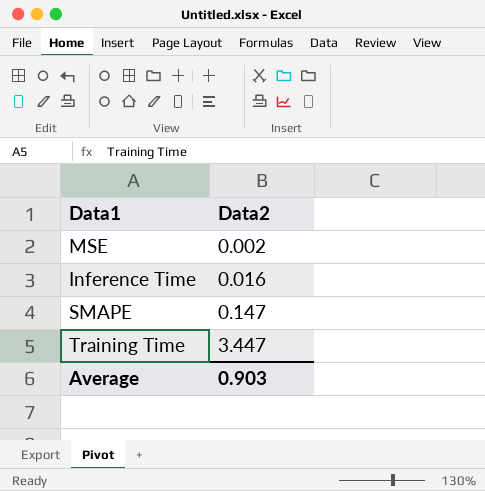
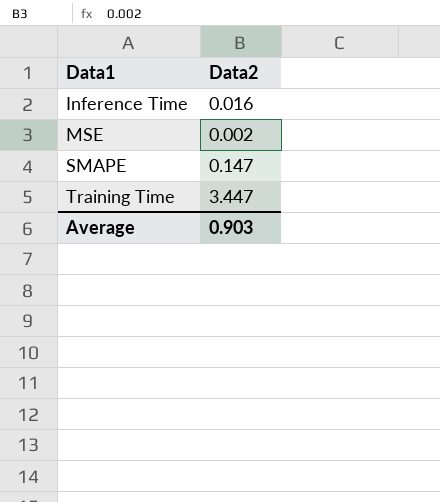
row order: Data2 ascending -> Data1 ascending

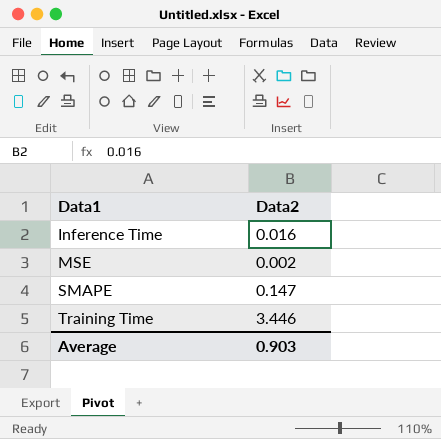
Training Time | Data2: 3.447 -> 3.446

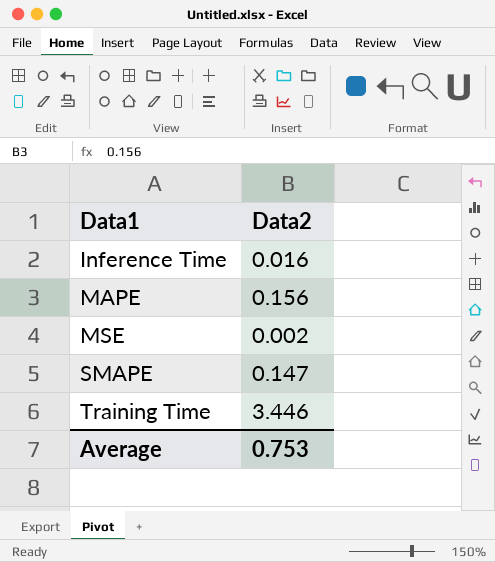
row MAPE: none -> 0.156
Average | Data2: 0.903 -> 0.753

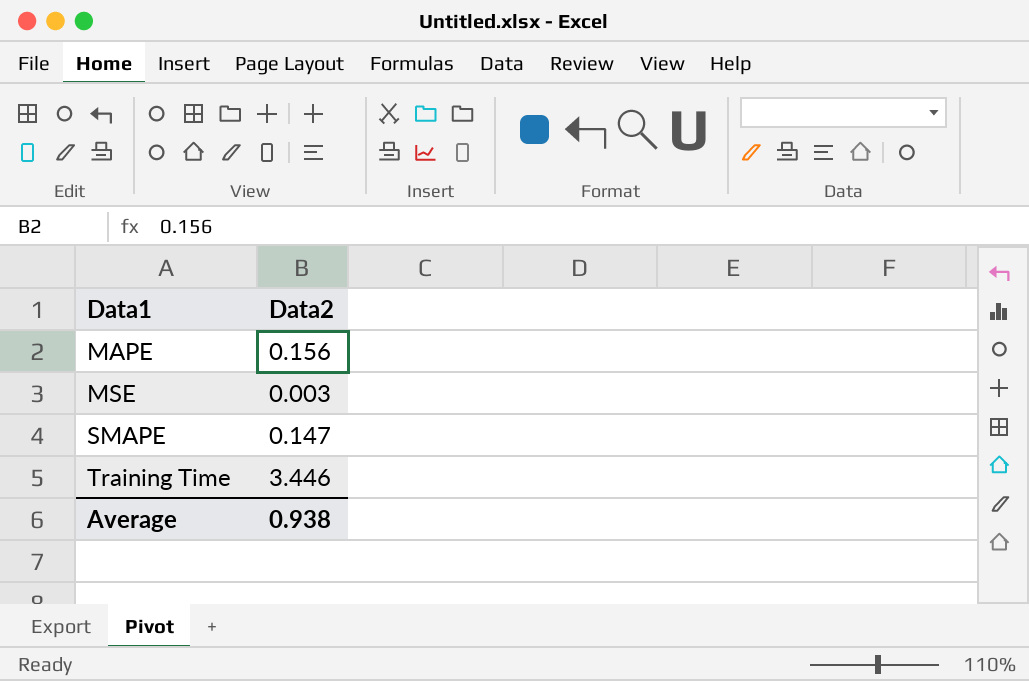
row Inference Time: 0.016 -> none
MSE | Data2: 0.002 -> 0.003
Average | Data2: 0.753 -> 0.938

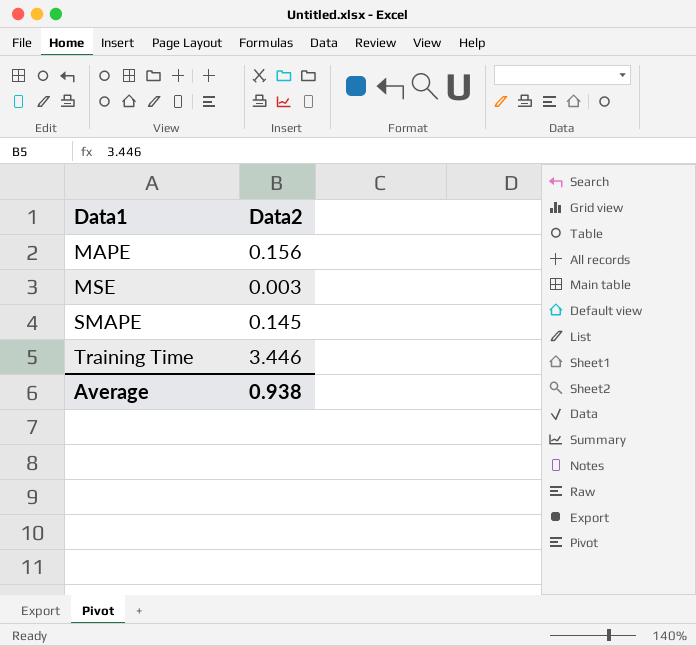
SMAPE | Data2: 0.147 -> 0.145

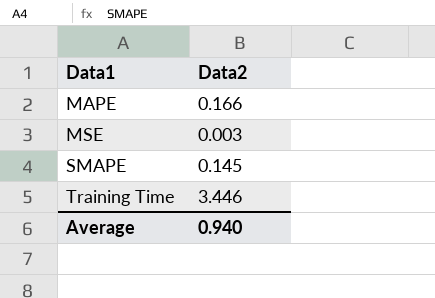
MAPE | Data2: 0.156 -> 0.166
Average | Data2: 0.938 -> 0.940

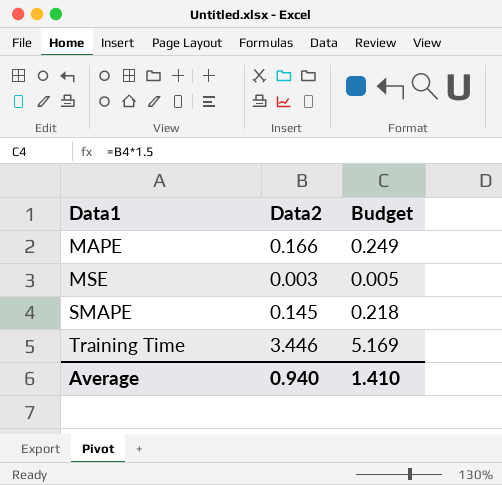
column Budget | formula: none -> [Data2] * 1.5

